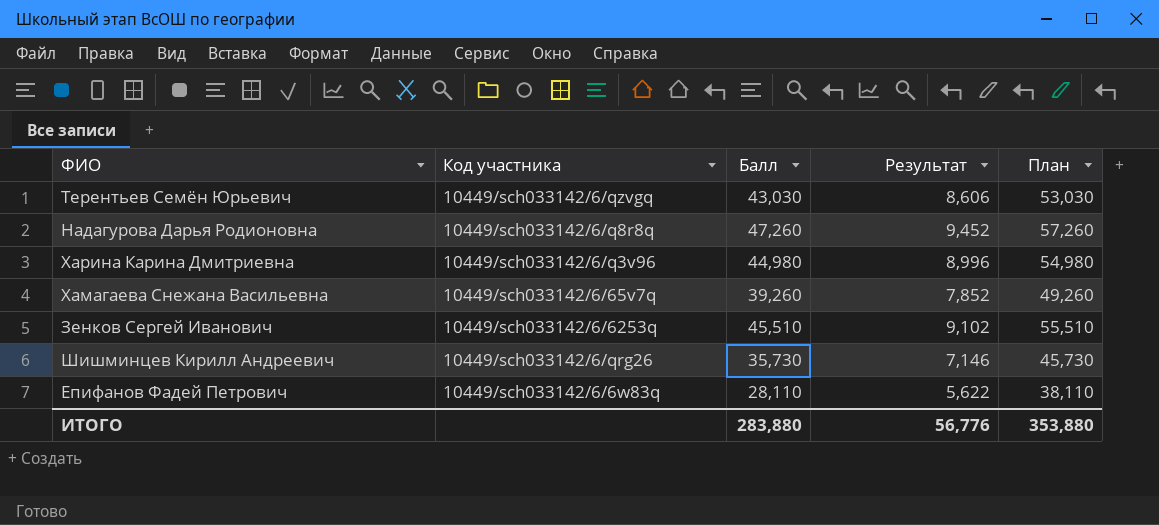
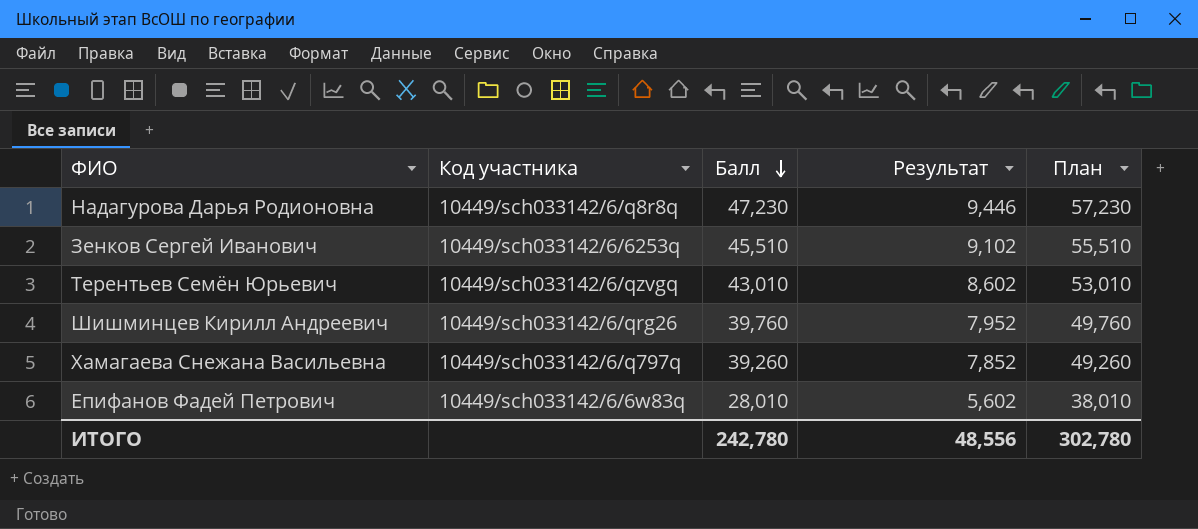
row order: none -> Балл descending
row Харина Карина Дмитриевна: 10449/sch033142/6/q3v96 | 44,980 | 8,996 | 54,980 -> none
Надагурова Дарья Родионовна | Балл: 47,260 -> 47,230
Надагурова Дарья Родионовна | Результат: 9,452 -> 9,446
Надагурова Дарья Родионовна | План: 57,260 -> 57,230
Терентьев Семён Юрьевич | Балл: 43,030 -> 43,010
Терентьев Семён Юрьевич | Результат: 8,606 -> 8,602
Терентьев Семён Юрьевич | План: 53,030 -> 53,010
Шишминцев Кирилл Андреевич | Балл: 35,730 -> 39,760
Шишминцев Кирилл Андреевич | Результат: 7,146 -> 7,952
Шишминцев Кирилл Андреевич | План: 45,730 -> 49,760
Хамагаева Снежана Васильевна | Код участника: 10449/sch033142/6/65v7q -> 10449/sch033142/6/q797q
Епифанов Фадей Петрович | Балл: 28,110 -> 28,010
Епифанов Фадей Петрович | Результат: 5,622 -> 5,602
Епифанов Фадей Петрович | План: 38,110 -> 38,010
ИТОГО | Балл: 283,880 -> 242,780
ИТОГО | Результат: 56,776 -> 48,556
ИТОГО | План: 353,880 -> 302,780

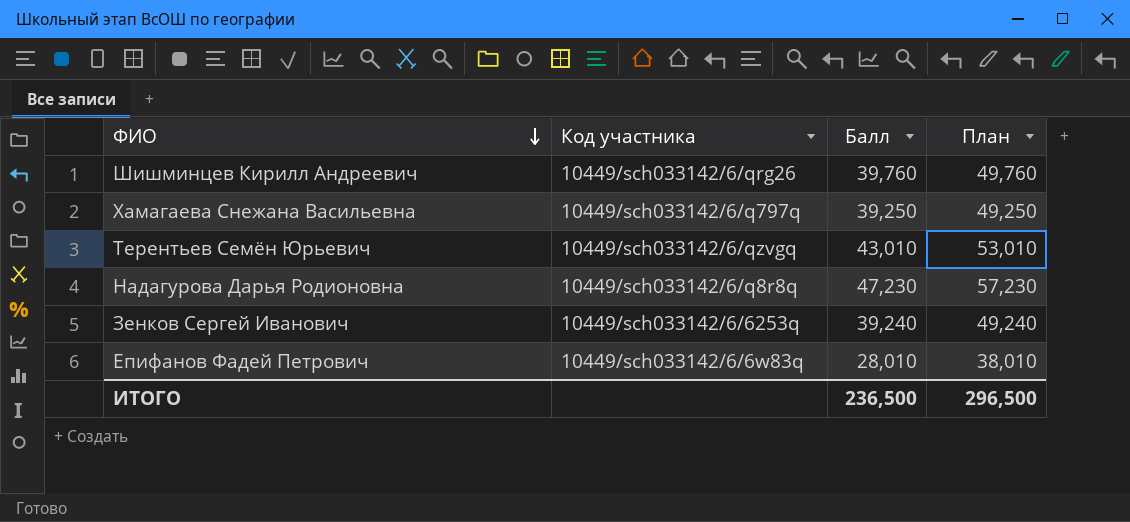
row order: Балл descending -> ФИО descending
column Результат | formula: [Балл] * 0,2 -> none
Хамагаева Снежана Васильевна | Балл: 39,260 -> 39,250
Хамагаева Снежана Васильевна | План: 49,260 -> 49,250
Зенков Сергей Иванович | Балл: 45,510 -> 39,240
Зенков Сергей Иванович | План: 55,510 -> 49,240
ИТОГО | Балл: 242,780 -> 236,500
ИТОГО | План: 302,780 -> 296,500

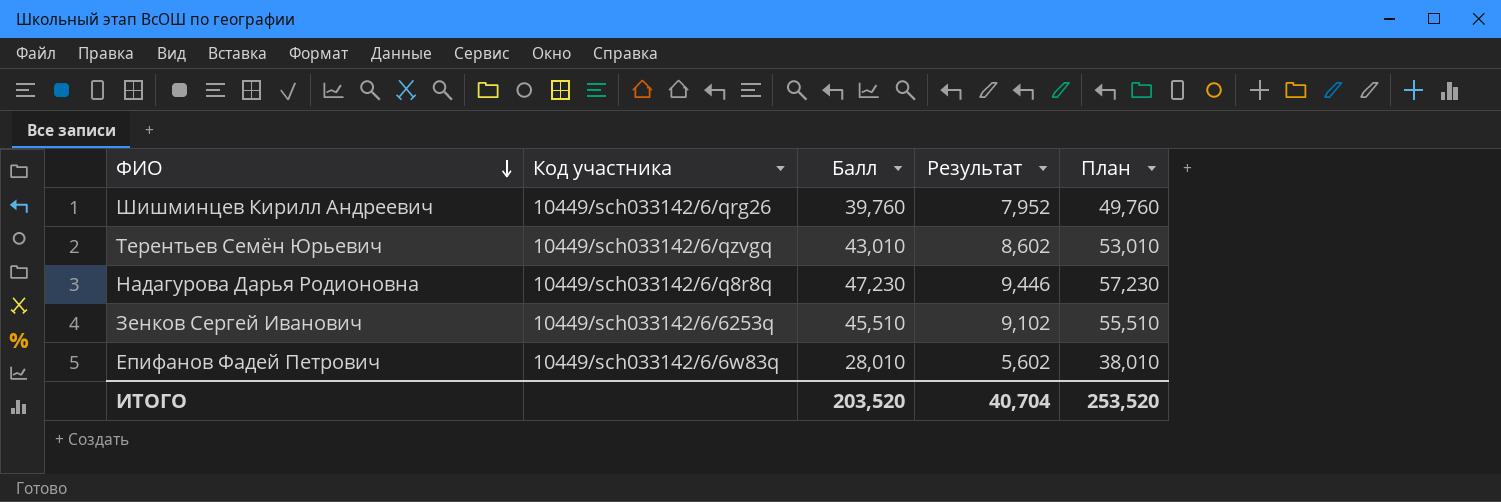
column Результат | formula: none -> [Балл] * 0,2
row Хамагаева Снежана Васильевна: 10449/sch033142/6/q797q | 39,250 | 49,250 -> none
Зенков Сергей Иванович | Балл: 39,240 -> 45,510
Зенков Сергей Иванович | План: 49,240 -> 55,510
ИТОГО | Балл: 236,500 -> 203,520
ИТОГО | План: 296,500 -> 253,520

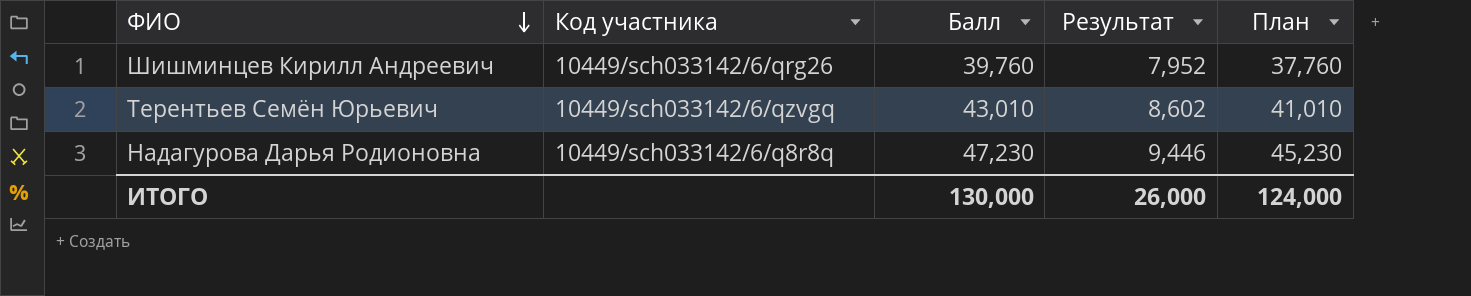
column План | formula: [Балл] + 10 -> [Балл] - 2
row Зенков Сергей Иванович: 10449/sch033142/6/6253q | 45,510 | 9,102 | 55,510 -> none
row Епифанов Фадей Петрович: 10449/sch033142/6/6w83q | 28,010 | 5,602 | 38,010 -> none
ИТОГО | Балл: 203,520 -> 130,000
ИТОГО | Результат: 40,704 -> 26,000
ИТОГО | План: 253,520 -> 124,000

